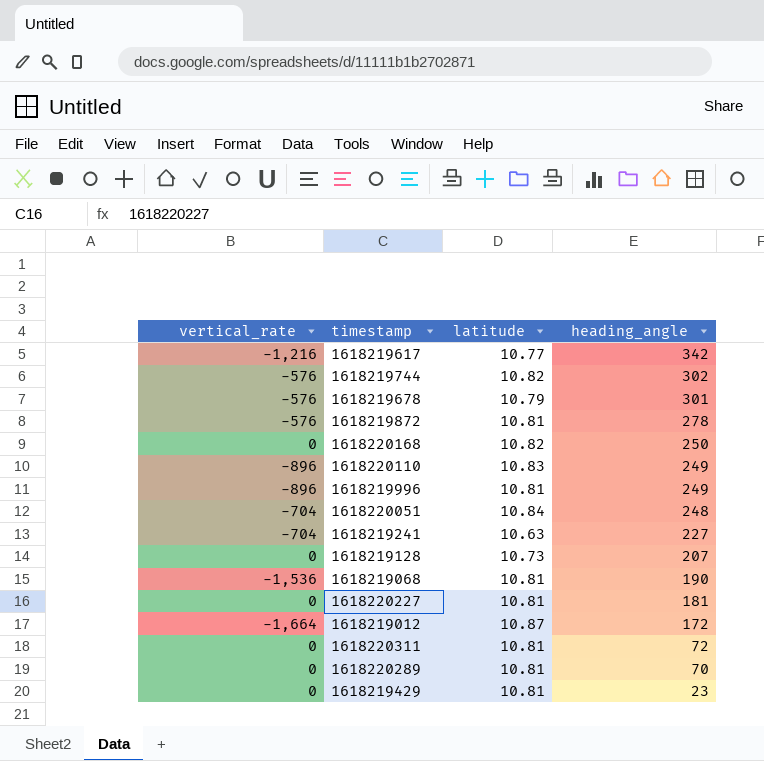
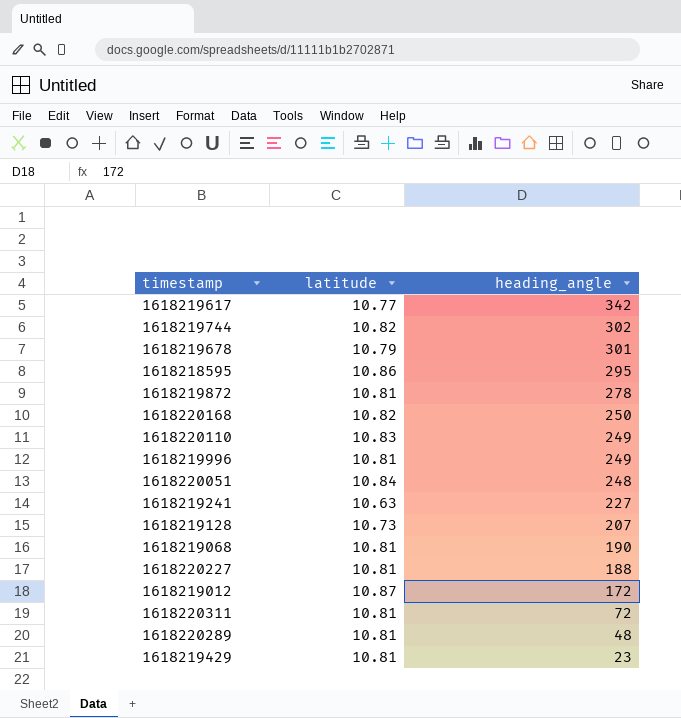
column vertical_rate | position: 1 -> none
row 1618218595: none -> 10.86 | 295
1618220227 | heading_angle: 181 -> 188
1618220289 | heading_angle: 70 -> 48

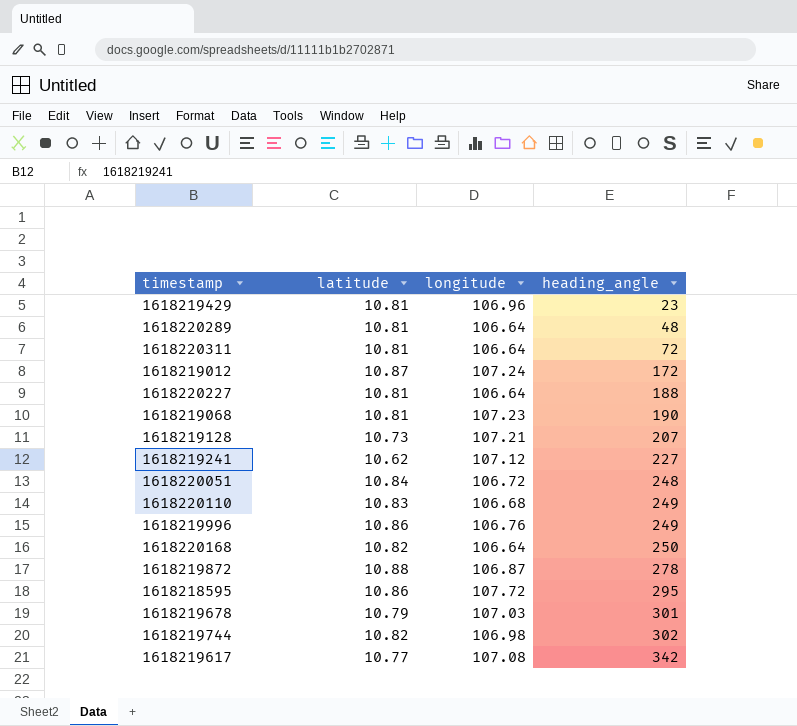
row order: heading_angle descending -> heading_angle ascending
column longitude | position: none -> 3
1618219241 | latitude: 10.63 -> 10.62
1618219996 | latitude: 10.81 -> 10.86
1618219872 | latitude: 10.81 -> 10.88

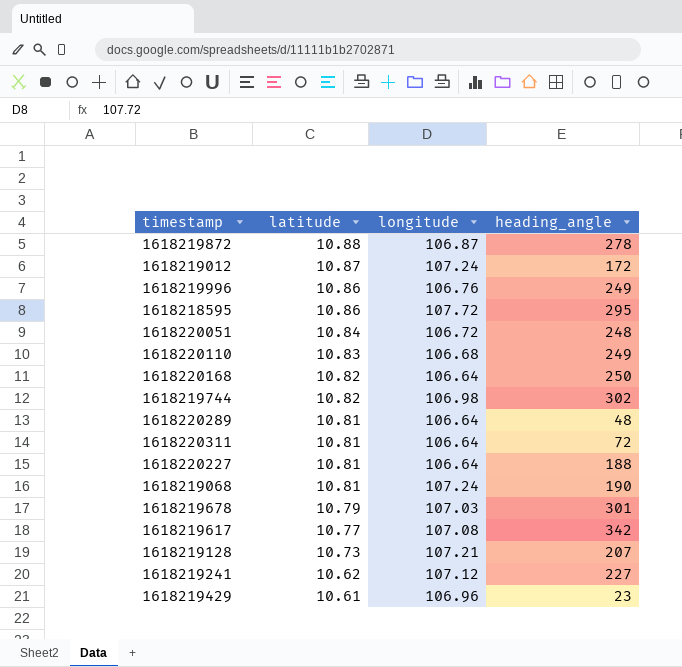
row order: heading_angle ascending -> latitude descending
1618219068 | longitude: 107.23 -> 107.24
1618219429 | latitude: 10.81 -> 10.61

